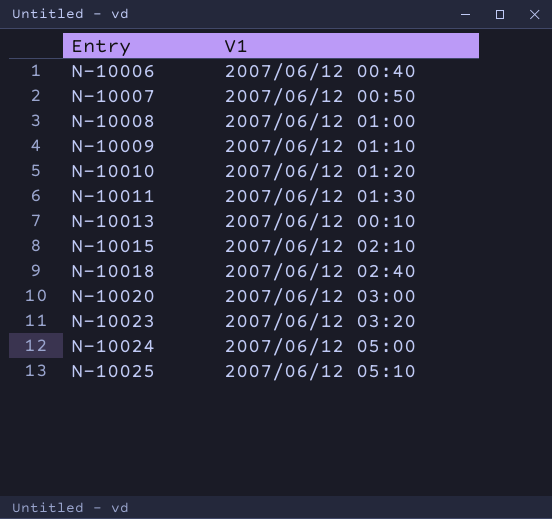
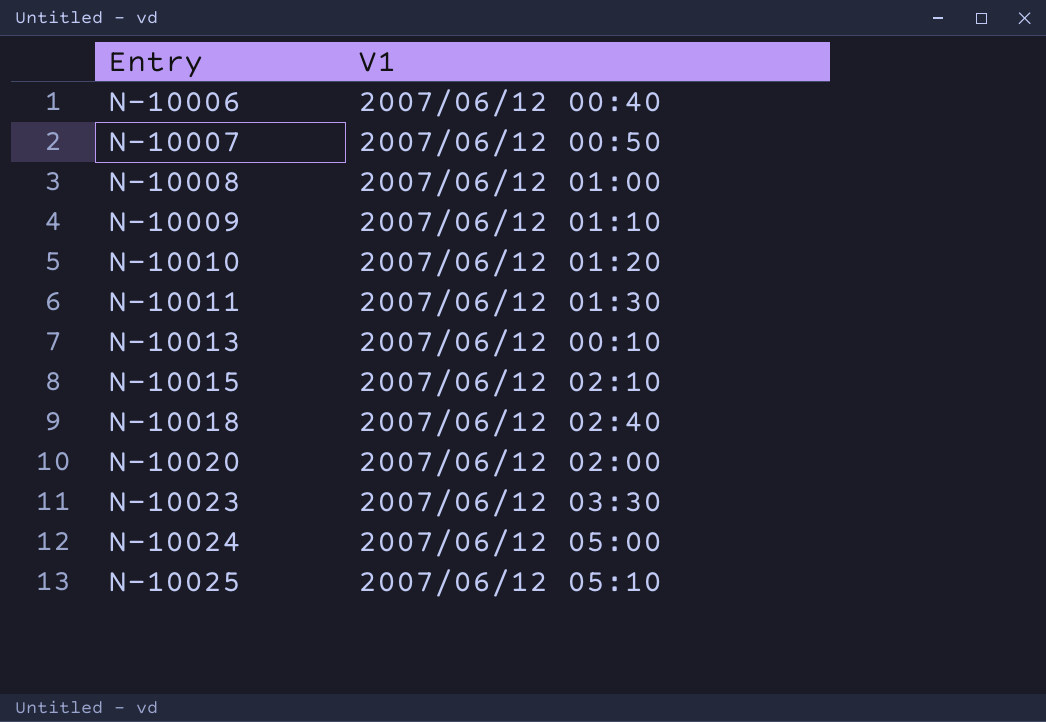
N-10020 | V1: 2007/06/12 03:00 -> 2007/06/12 02:00
N-10023 | V1: 2007/06/12 03:20 -> 2007/06/12 03:30

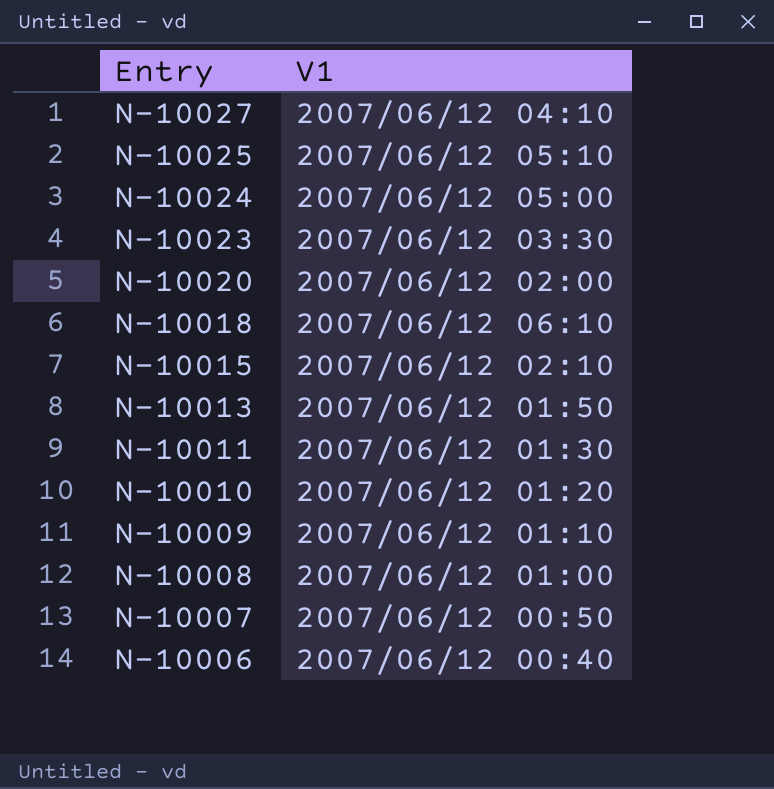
row order: Entry ascending -> Entry descending
row N-10027: none -> 2007/06/12 04:10
N-10018 | V1: 2007/06/12 02:40 -> 2007/06/12 06:10
N-10013 | V1: 2007/06/12 00:10 -> 2007/06/12 01:50

